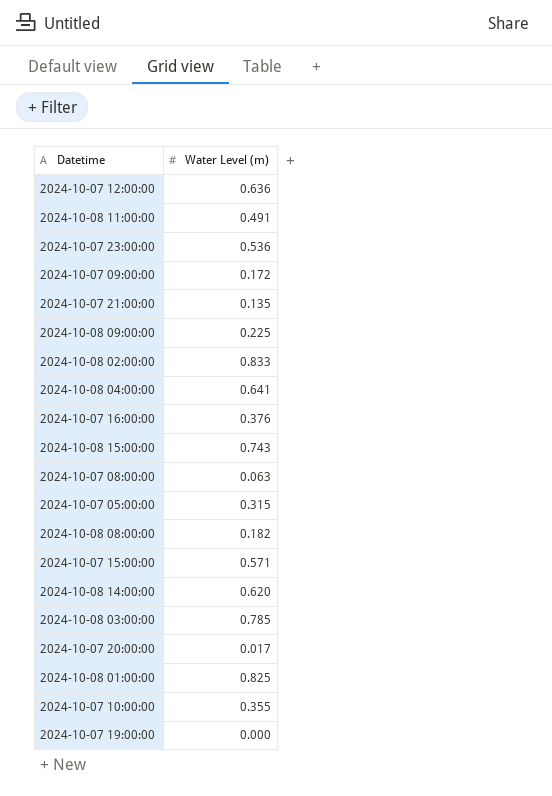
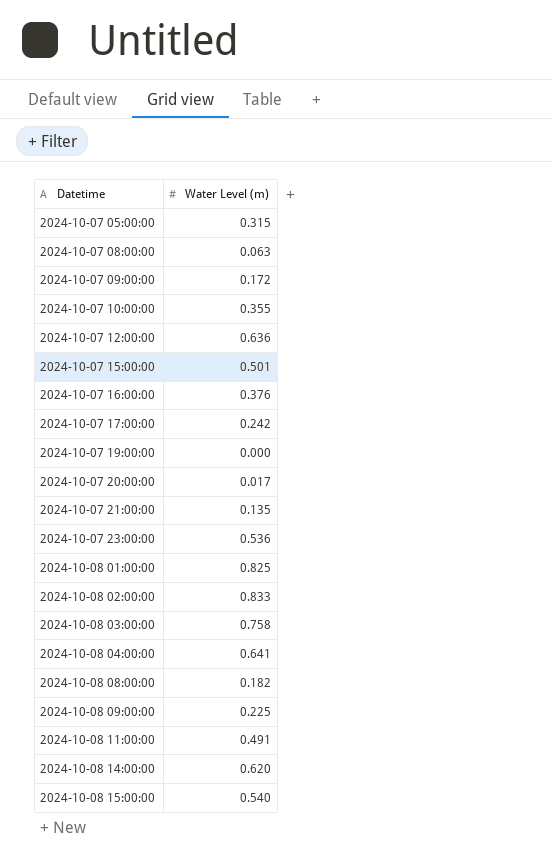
row order: none -> Datetime ascending
2024-10-07 15:00:00 | Water Level (m): 0.571 -> 0.501
row 2024-10-07 17:00:00: none -> 0.242
2024-10-08 03:00:00 | Water Level (m): 0.785 -> 0.758
2024-10-08 15:00:00 | Water Level (m): 0.743 -> 0.540

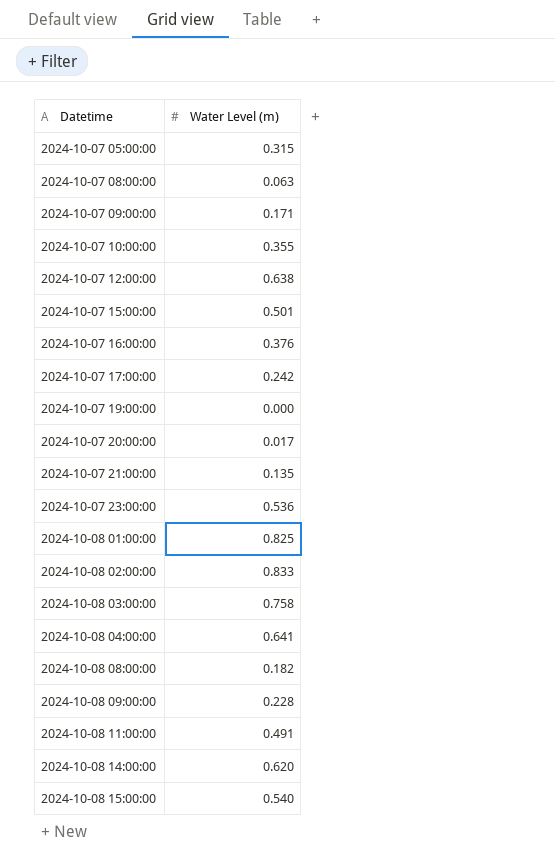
2024-10-07 09:00:00 | Water Level (m): 0.172 -> 0.171
2024-10-07 12:00:00 | Water Level (m): 0.636 -> 0.638
2024-10-08 09:00:00 | Water Level (m): 0.225 -> 0.228

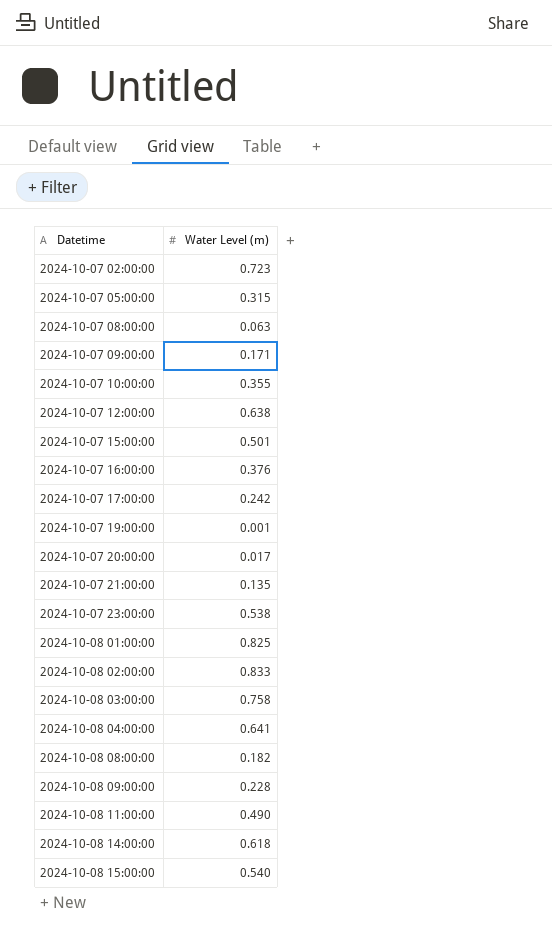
row 2024-10-07 02:00:00: none -> 0.723
2024-10-07 19:00:00 | Water Level (m): 0.000 -> 0.001
2024-10-07 23:00:00 | Water Level (m): 0.536 -> 0.538
2024-10-08 11:00:00 | Water Level (m): 0.491 -> 0.490
2024-10-08 14:00:00 | Water Level (m): 0.620 -> 0.618

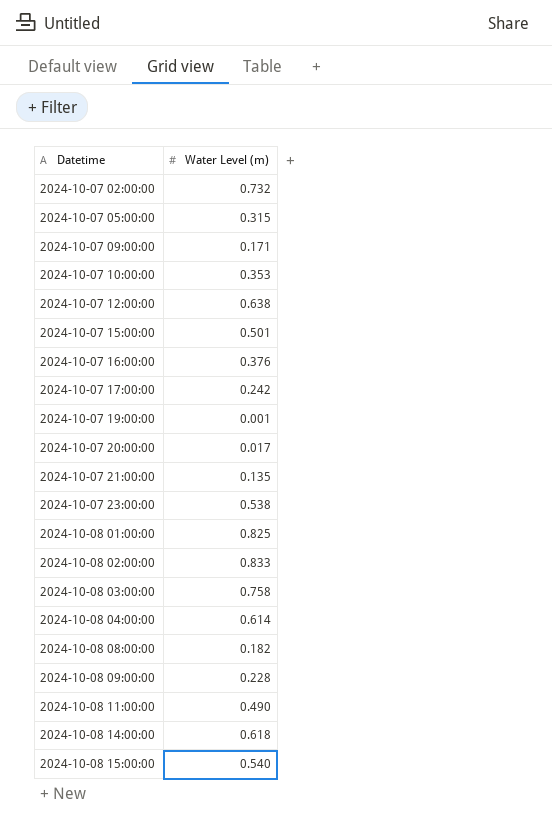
row 2024-10-07 08:00:00: 0.063 -> none
2024-10-07 02:00:00 | Water Level (m): 0.723 -> 0.732
2024-10-07 10:00:00 | Water Level (m): 0.355 -> 0.353
2024-10-08 04:00:00 | Water Level (m): 0.641 -> 0.614

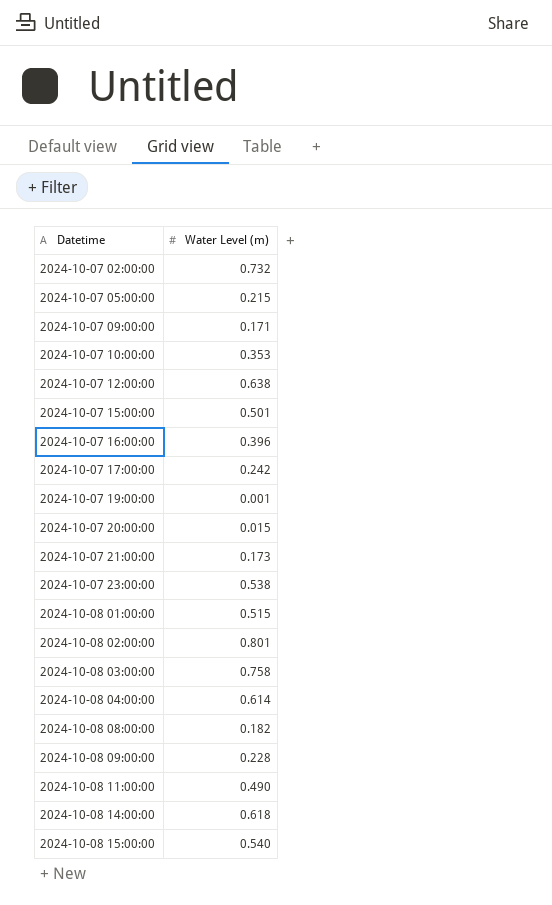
2024-10-07 05:00:00 | Water Level (m): 0.315 -> 0.215
2024-10-07 16:00:00 | Water Level (m): 0.376 -> 0.396
2024-10-07 20:00:00 | Water Level (m): 0.017 -> 0.015
2024-10-07 21:00:00 | Water Level (m): 0.135 -> 0.173
2024-10-08 01:00:00 | Water Level (m): 0.825 -> 0.515
2024-10-08 02:00:00 | Water Level (m): 0.833 -> 0.801

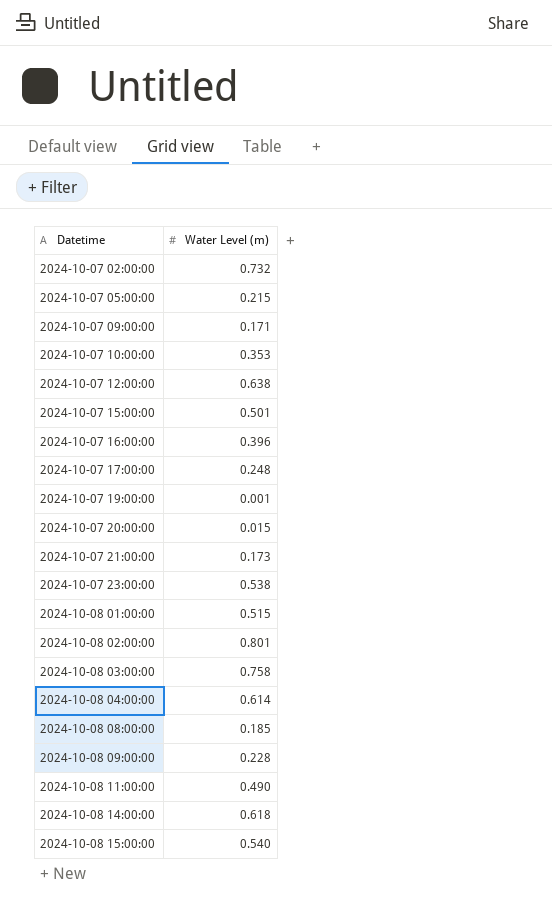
2024-10-07 17:00:00 | Water Level (m): 0.242 -> 0.248
2024-10-08 08:00:00 | Water Level (m): 0.182 -> 0.185

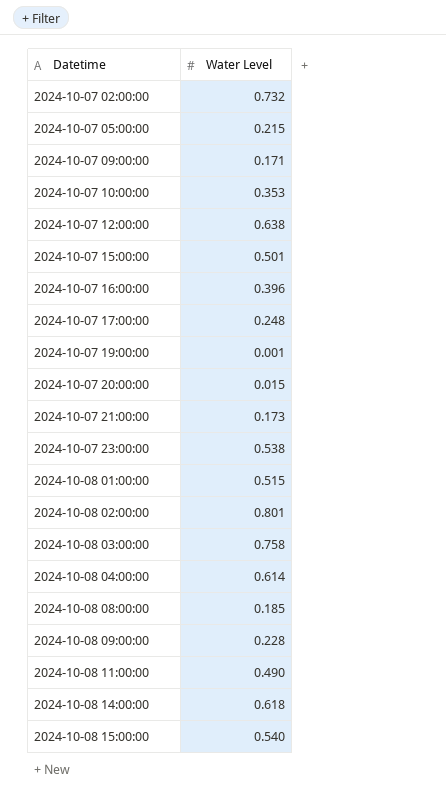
column name: Water Level (m) -> Water Level

